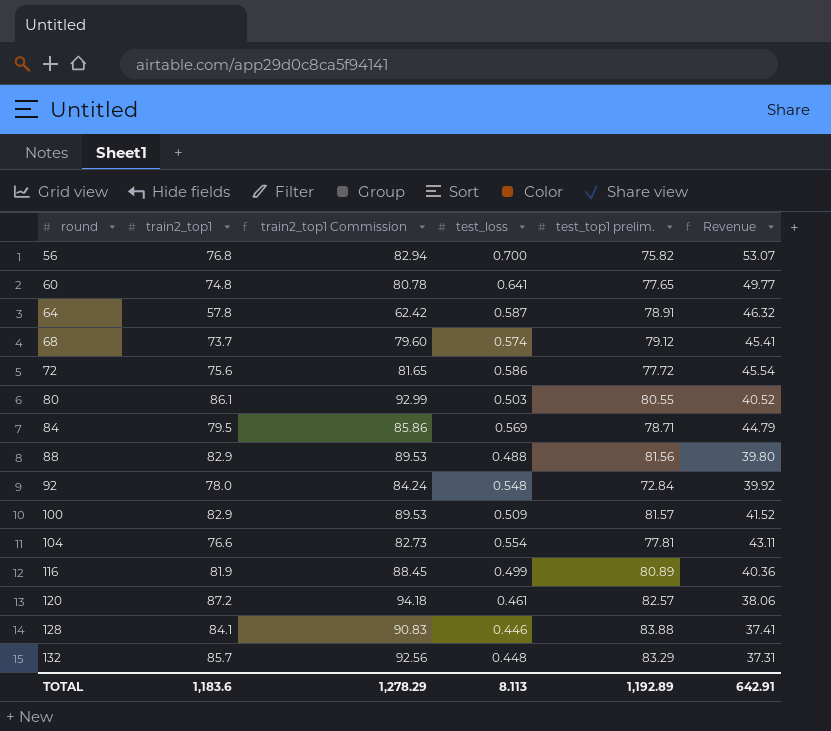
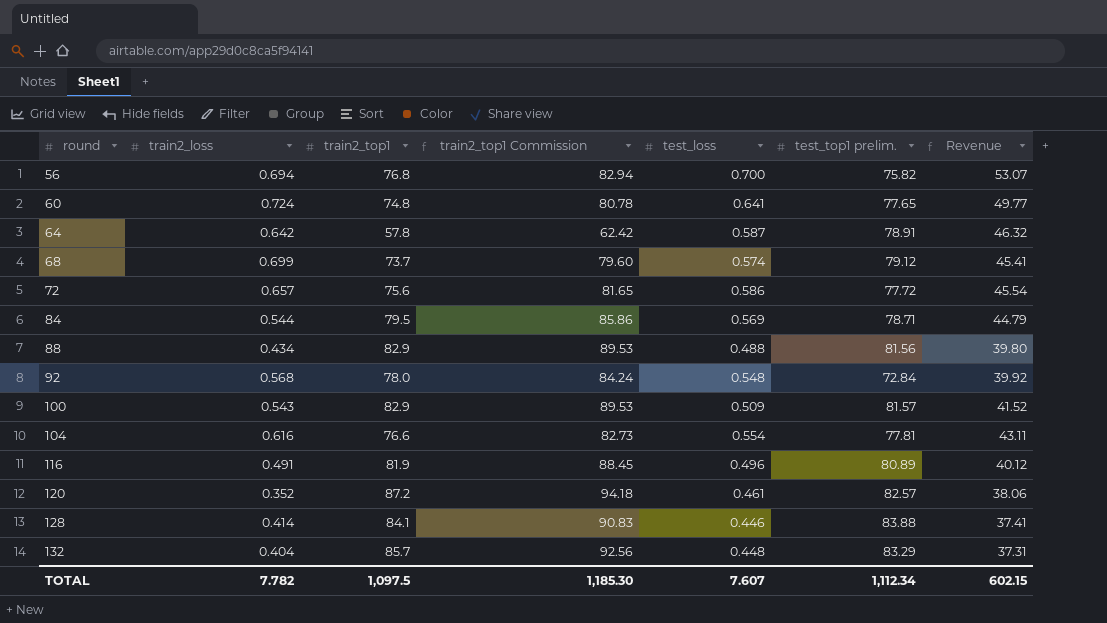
column train2_loss | position: none -> 2
row 80: 86.1 | 92.99 | 0.503 | 80.55 | 40.52 -> none
116 | test_loss: 0.499 -> 0.496
116 | Revenue: 40.36 -> 40.12
TOTAL | train2_top1: 1,183.6 -> 1,097.5
TOTAL | train2_top1 Commission: 1,278.29 -> 1,185.30
TOTAL | test_loss: 8.113 -> 7.607
TOTAL | test_top1 prelim.: 1,192.89 -> 1,112.34
TOTAL | Revenue: 642.91 -> 602.15

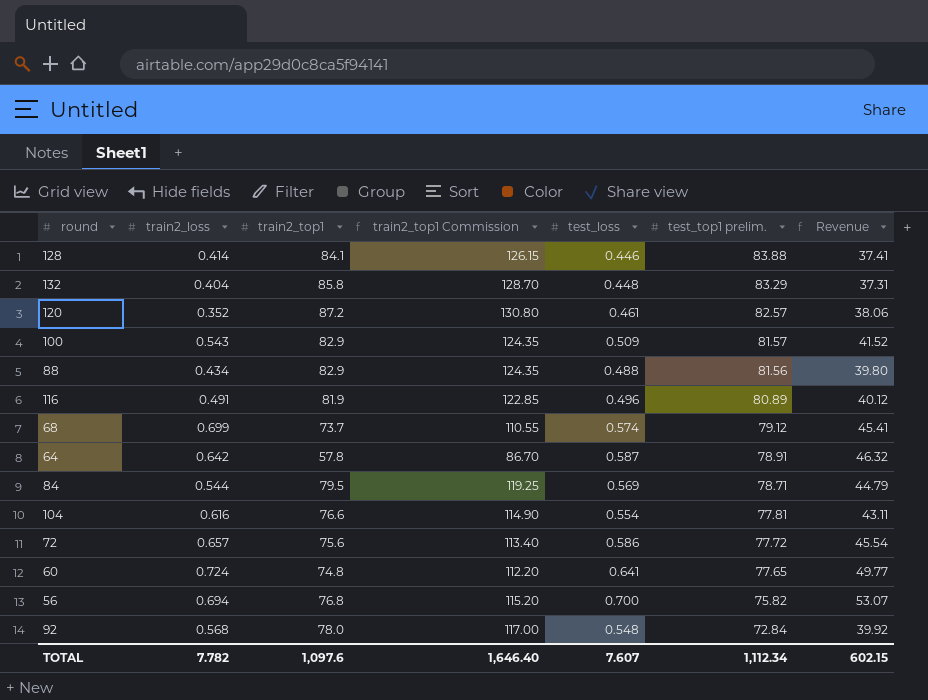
row order: round ascending -> test_top1 prelim. descending
column train2_top1 Commission | formula: [train2_top1] * 1.08 -> [train2_top1] * 1.5
132 | train2_top1: 85.7 -> 85.8
TOTAL | train2_top1: 1,097.5 -> 1,097.6
TOTAL | train2_top1 Commission: 1,185.30 -> 1,646.40

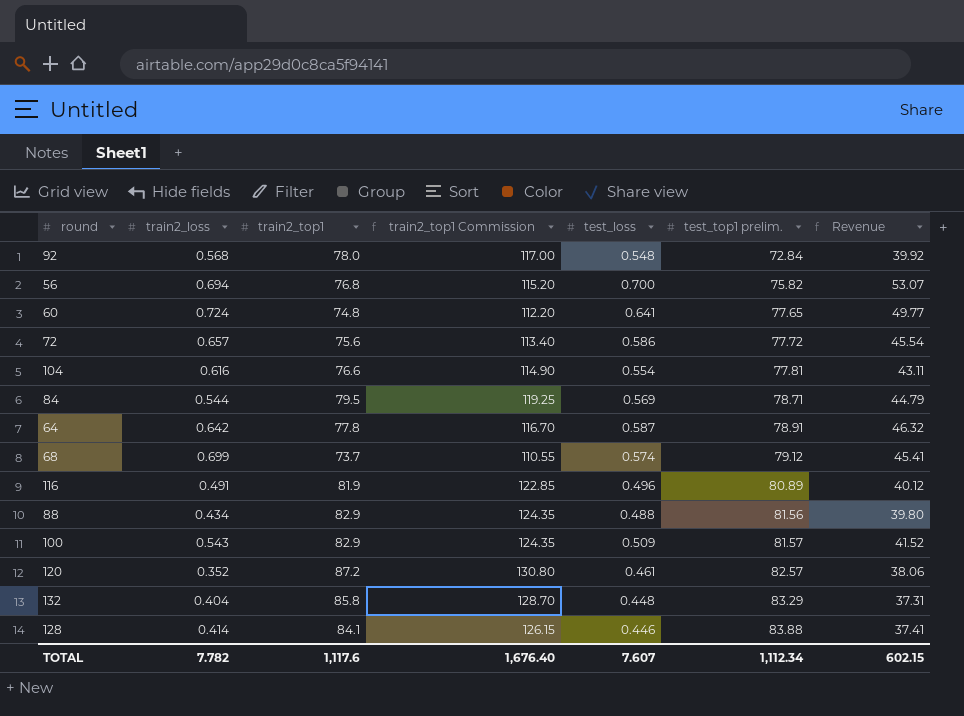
row order: test_top1 prelim. descending -> test_top1 prelim. ascending
64 | train2_top1: 57.8 -> 77.8
64 | train2_top1 Commission: 86.70 -> 116.70
TOTAL | train2_top1: 1,097.6 -> 1,117.6
TOTAL | train2_top1 Commission: 1,646.40 -> 1,676.40

